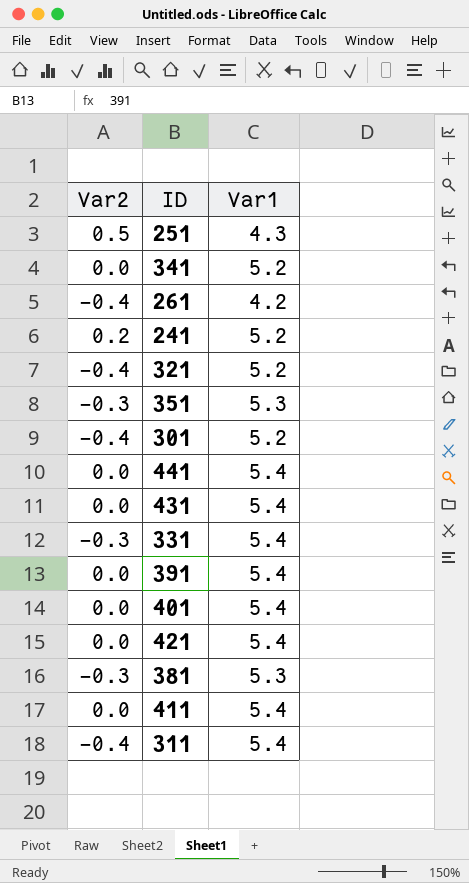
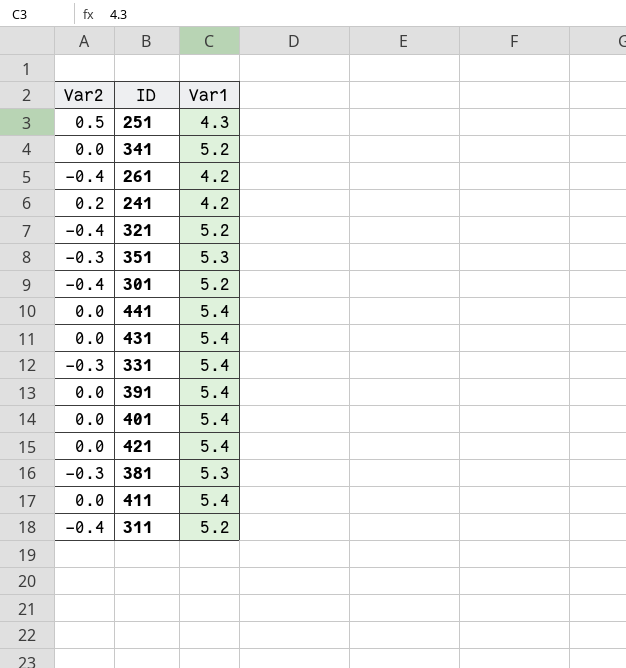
241 | Var1: 5.2 -> 4.2
311 | Var1: 5.4 -> 5.2

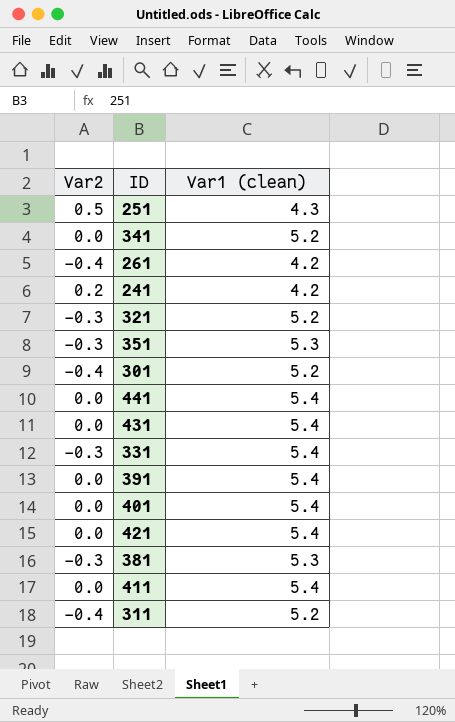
column name: Var1 -> Var1 (clean)
321 | Var2: -0.4 -> -0.3

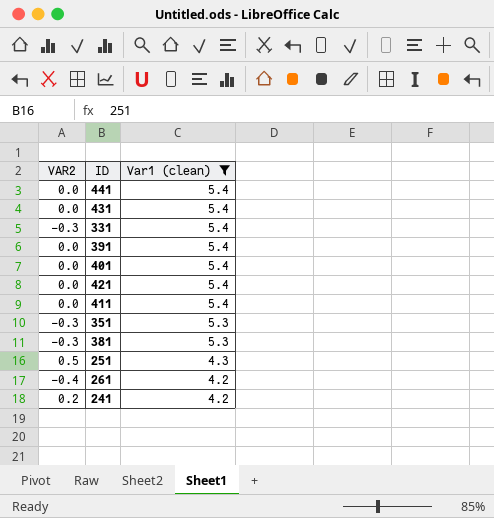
filter: none -> Var1 (clean) != 5.2
row order: none -> Var1 (clean) descending
column name: Var2 -> VAR2

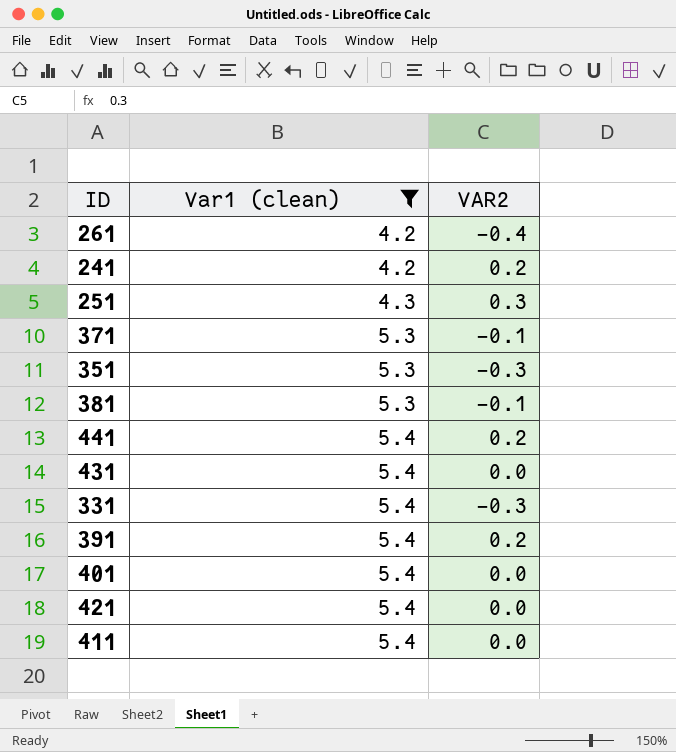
row order: Var1 (clean) descending -> Var1 (clean) ascending
column VAR2 | position: 1 -> 3
251 | VAR2: 0.5 -> 0.3
row 371: none -> 5.3 | -0.1
381 | VAR2: -0.3 -> -0.1
441 | VAR2: 0.0 -> 0.2
391 | VAR2: 0.0 -> 0.2

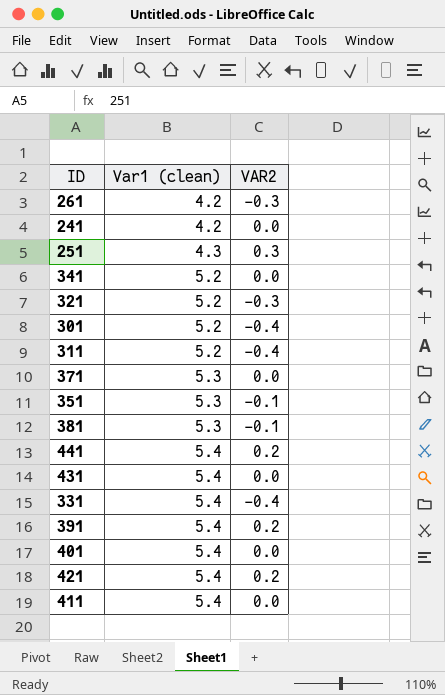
filter: Var1 (clean) != 5.2 -> none
261 | VAR2: -0.4 -> -0.3
241 | VAR2: 0.2 -> 0.0
371 | VAR2: -0.1 -> 0.0
351 | VAR2: -0.3 -> -0.1
331 | VAR2: -0.3 -> -0.4
421 | VAR2: 0.0 -> 0.2

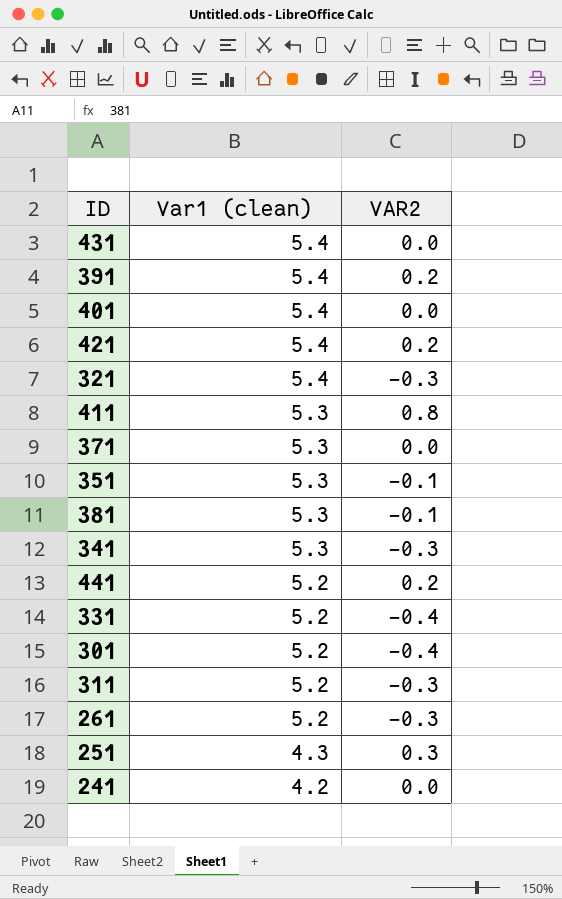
row order: Var1 (clean) ascending -> Var1 (clean) descending
321 | Var1 (clean): 5.2 -> 5.4
411 | Var1 (clean): 5.4 -> 5.3
411 | VAR2: 0.0 -> 0.8
341 | Var1 (clean): 5.2 -> 5.3
341 | VAR2: 0.0 -> -0.3
441 | Var1 (clean): 5.4 -> 5.2
331 | Var1 (clean): 5.4 -> 5.2
311 | VAR2: -0.4 -> -0.3
261 | Var1 (clean): 4.2 -> 5.2

